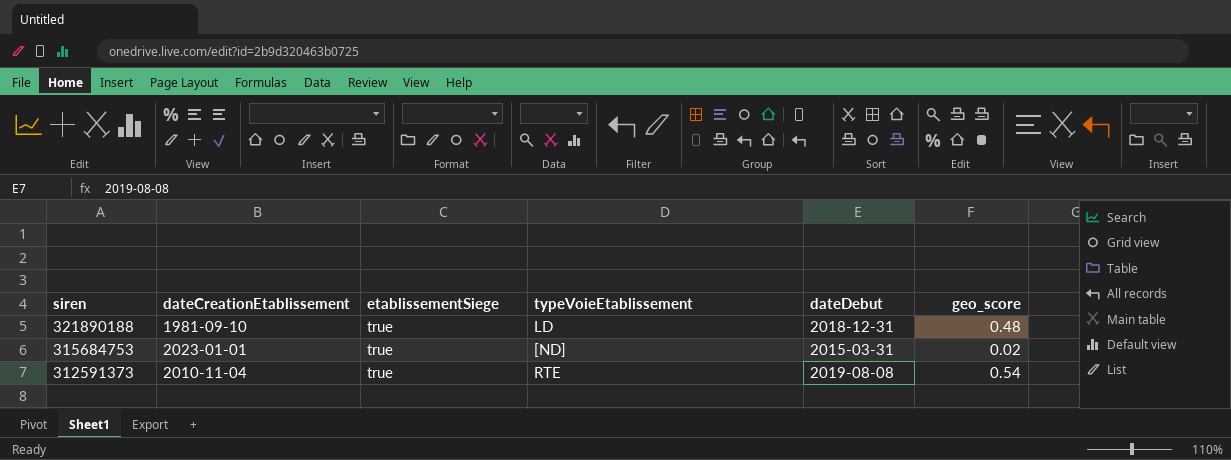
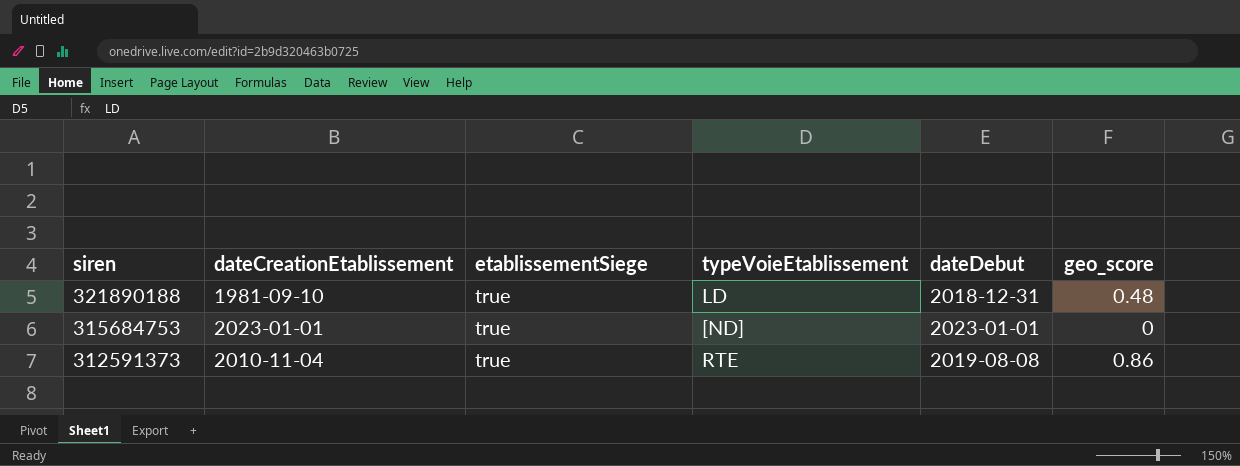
315684753 | dateDebut: 2015-03-31 -> 2023-01-01
315684753 | geo_score: 0.02 -> 0
312591373 | geo_score: 0.54 -> 0.86

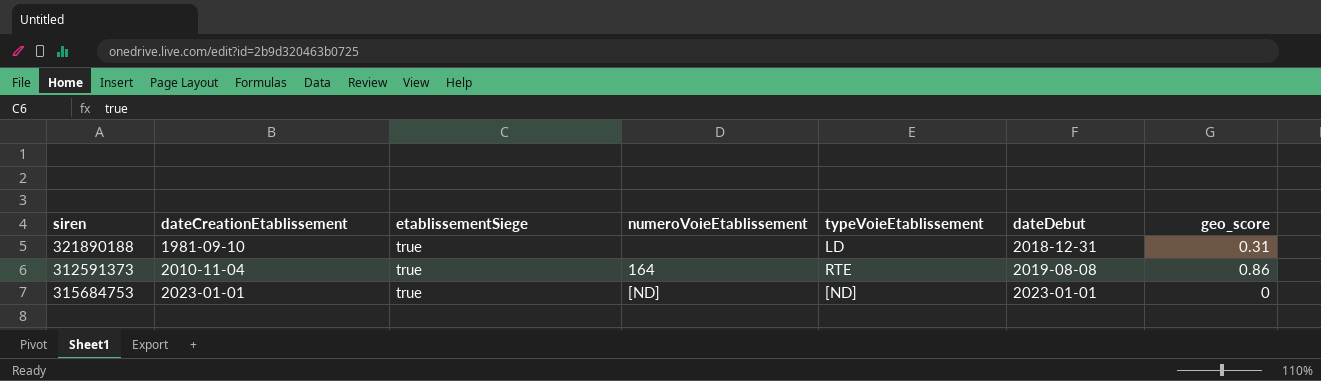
row order: siren descending -> dateCreationEtablissement ascending
column numeroVoieEtablissement | position: none -> 4
321890188 | geo_score: 0.48 -> 0.31

